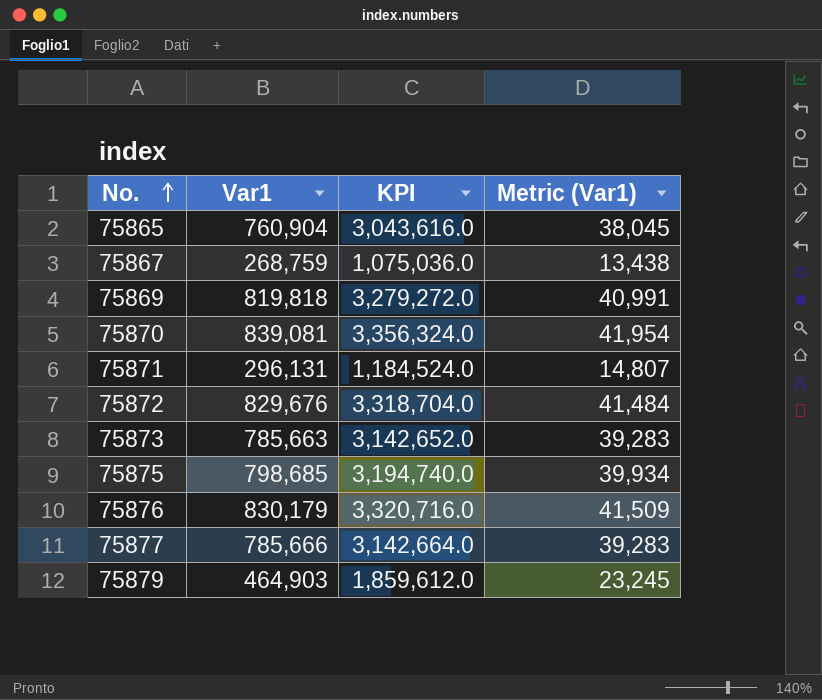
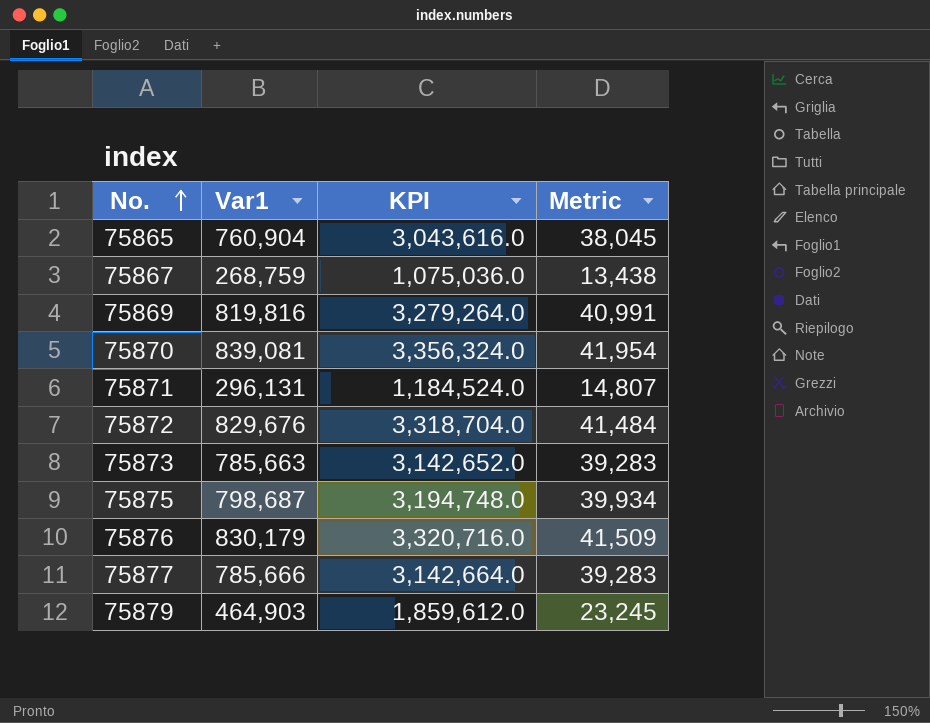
column name: Metric (Var1) -> Metric
75869 | Var1: 819,818 -> 819,816
75869 | KPI: 3,279,272.0 -> 3,279,264.0
75875 | Var1: 798,685 -> 798,687
75875 | KPI: 3,194,740.0 -> 3,194,748.0

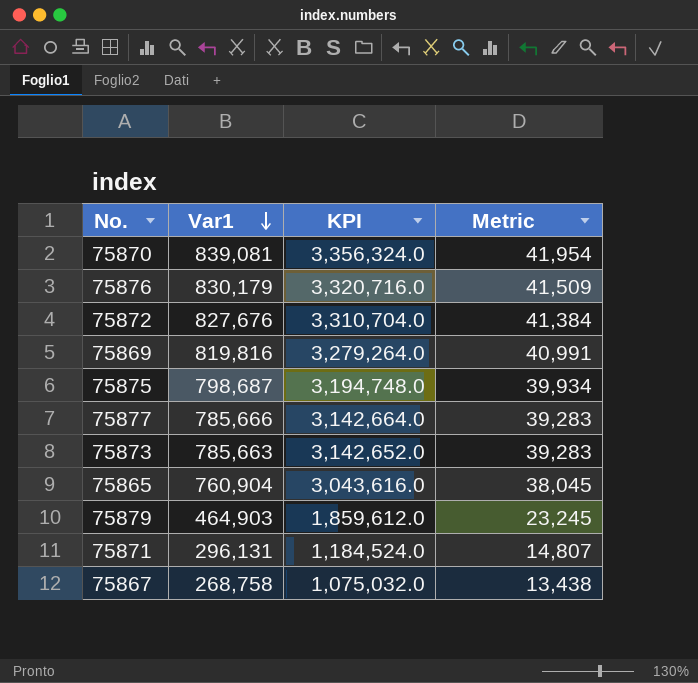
row order: No. ascending -> Var1 descending
75872 | Var1: 829,676 -> 827,676
75872 | KPI: 3,318,704.0 -> 3,310,704.0
75872 | Metric: 41,484 -> 41,384
75867 | Var1: 268,759 -> 268,758
75867 | KPI: 1,075,036.0 -> 1,075,032.0

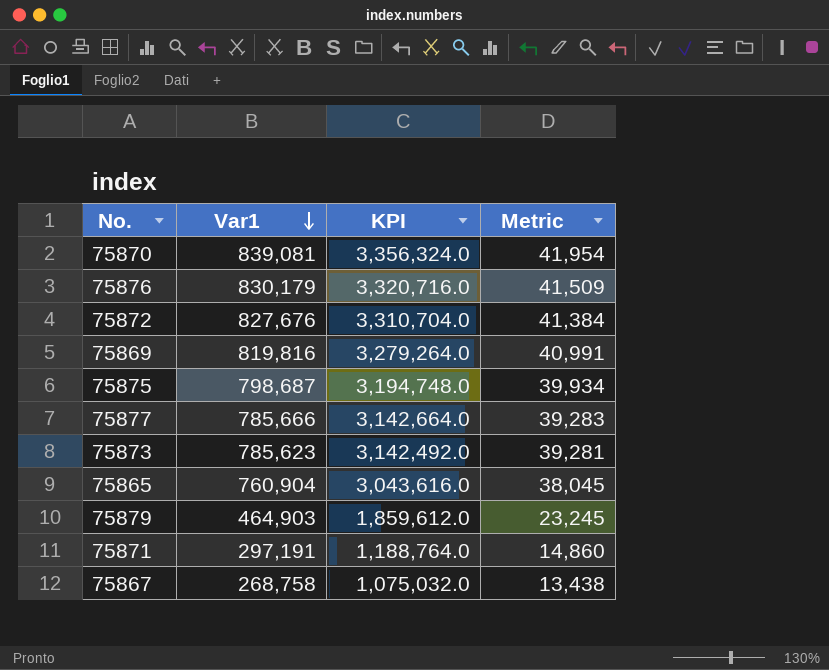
75873 | Var1: 785,663 -> 785,623
75873 | KPI: 3,142,652.0 -> 3,142,492.0
75873 | Metric: 39,283 -> 39,281
75871 | Var1: 296,131 -> 297,191
75871 | KPI: 1,184,524.0 -> 1,188,764.0
75871 | Metric: 14,807 -> 14,860

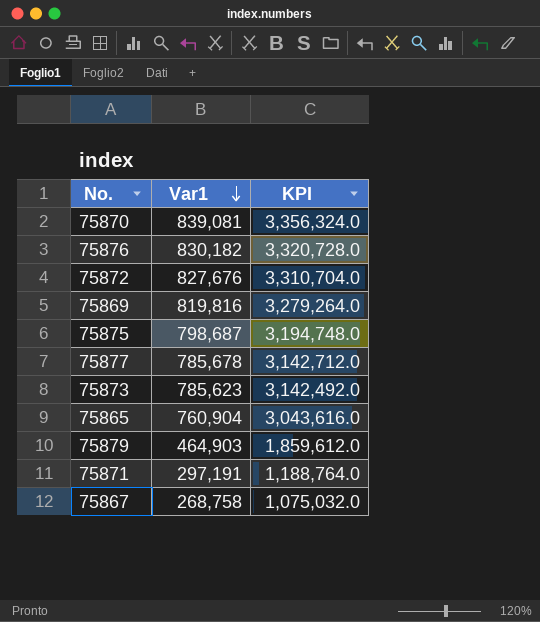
column Metric | formula: [Var1] * 0.05 -> none
75876 | Var1: 830,179 -> 830,182
75876 | KPI: 3,320,716.0 -> 3,320,728.0
75877 | Var1: 785,666 -> 785,678
75877 | KPI: 3,142,664.0 -> 3,142,712.0

